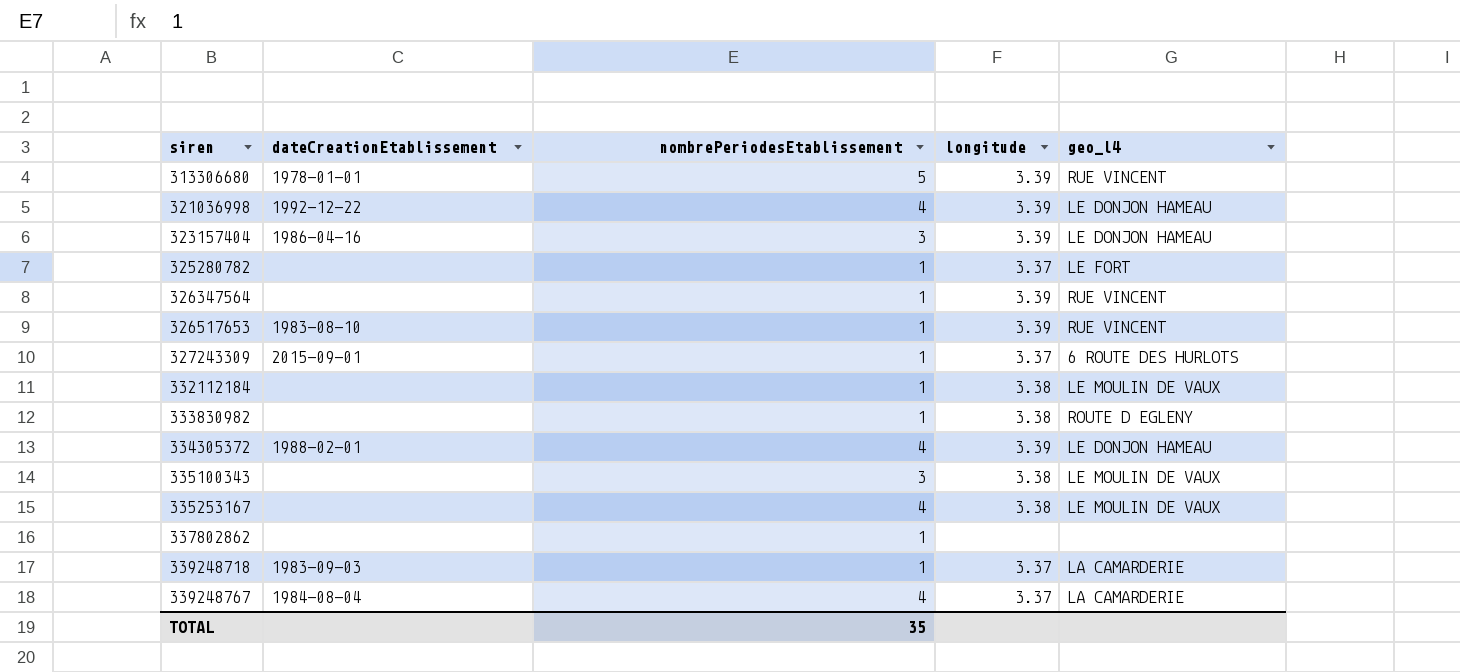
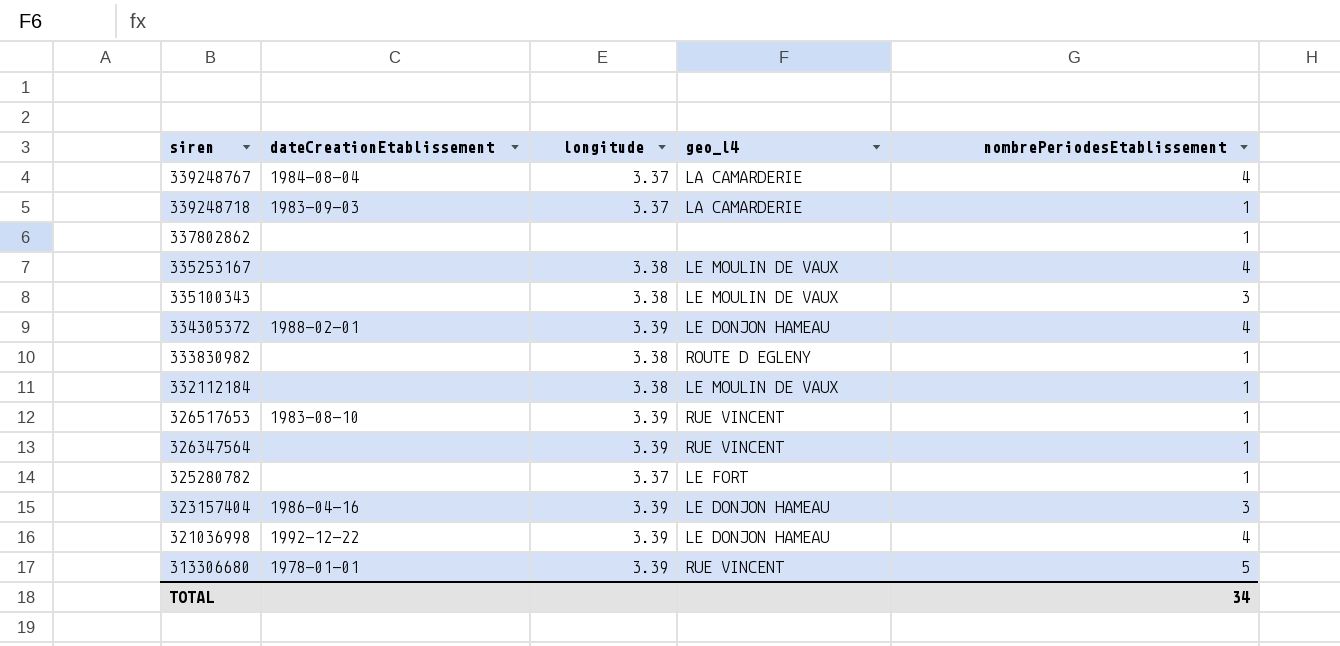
row order: siren ascending -> siren descending
column nombrePeriodesEtablissement | position: 3 -> 5
row 327243309: 2015-09-01 | 1 | 3.37 | 6 ROUTE DES HURLOTS -> none
TOTAL | nombrePeriodesEtablissement: 35 -> 34

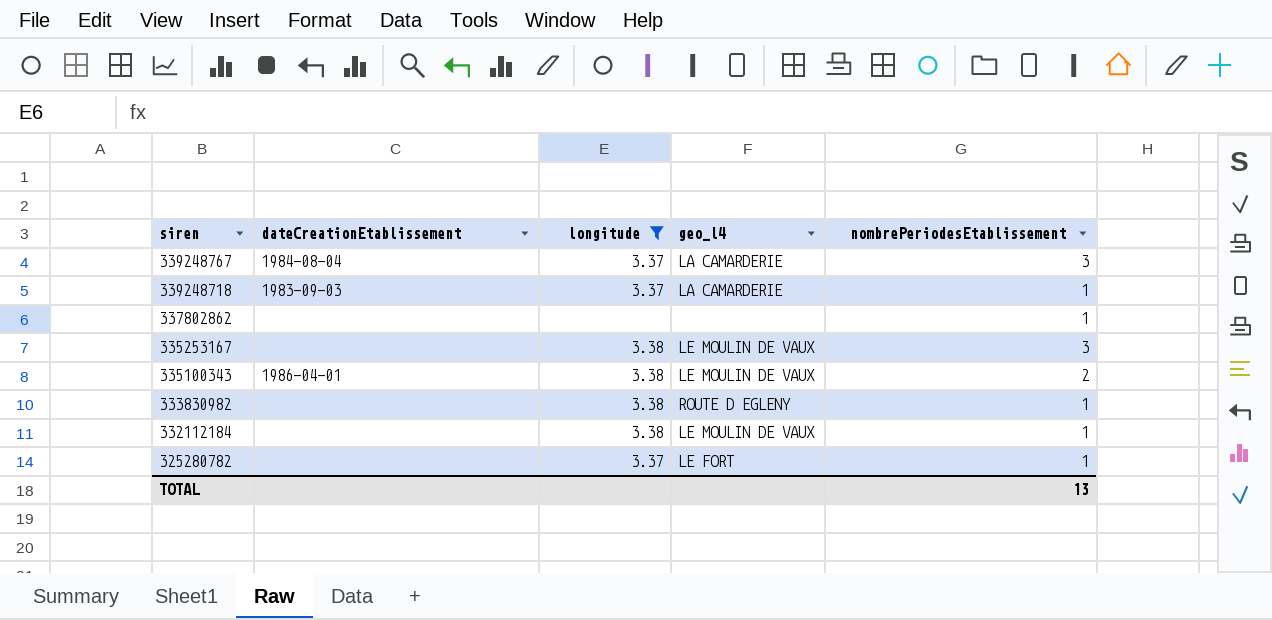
filter: none -> longitude != 3.39
339248767 | nombrePeriodesEtablissement: 4 -> 3
335253167 | nombrePeriodesEtablissement: 4 -> 3
335100343 | dateCreationEtablissement: none -> 1986-04-01
335100343 | nombrePeriodesEtablissement: 3 -> 2
TOTAL | nombrePeriodesEtablissement: 34 -> 13

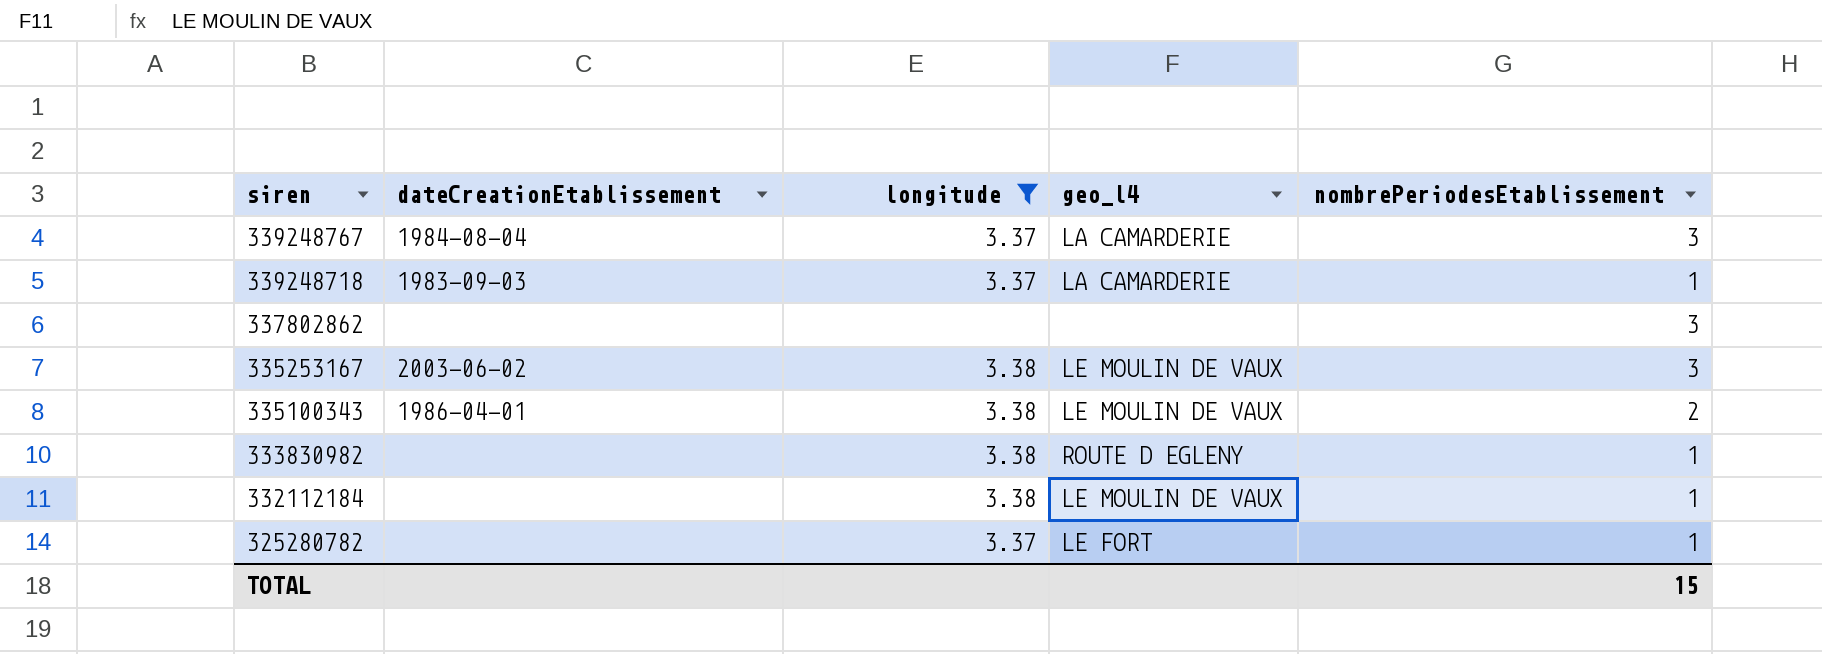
337802862 | nombrePeriodesEtablissement: 1 -> 3
335253167 | dateCreationEtablissement: none -> 2003-06-02
TOTAL | nombrePeriodesEtablissement: 13 -> 15

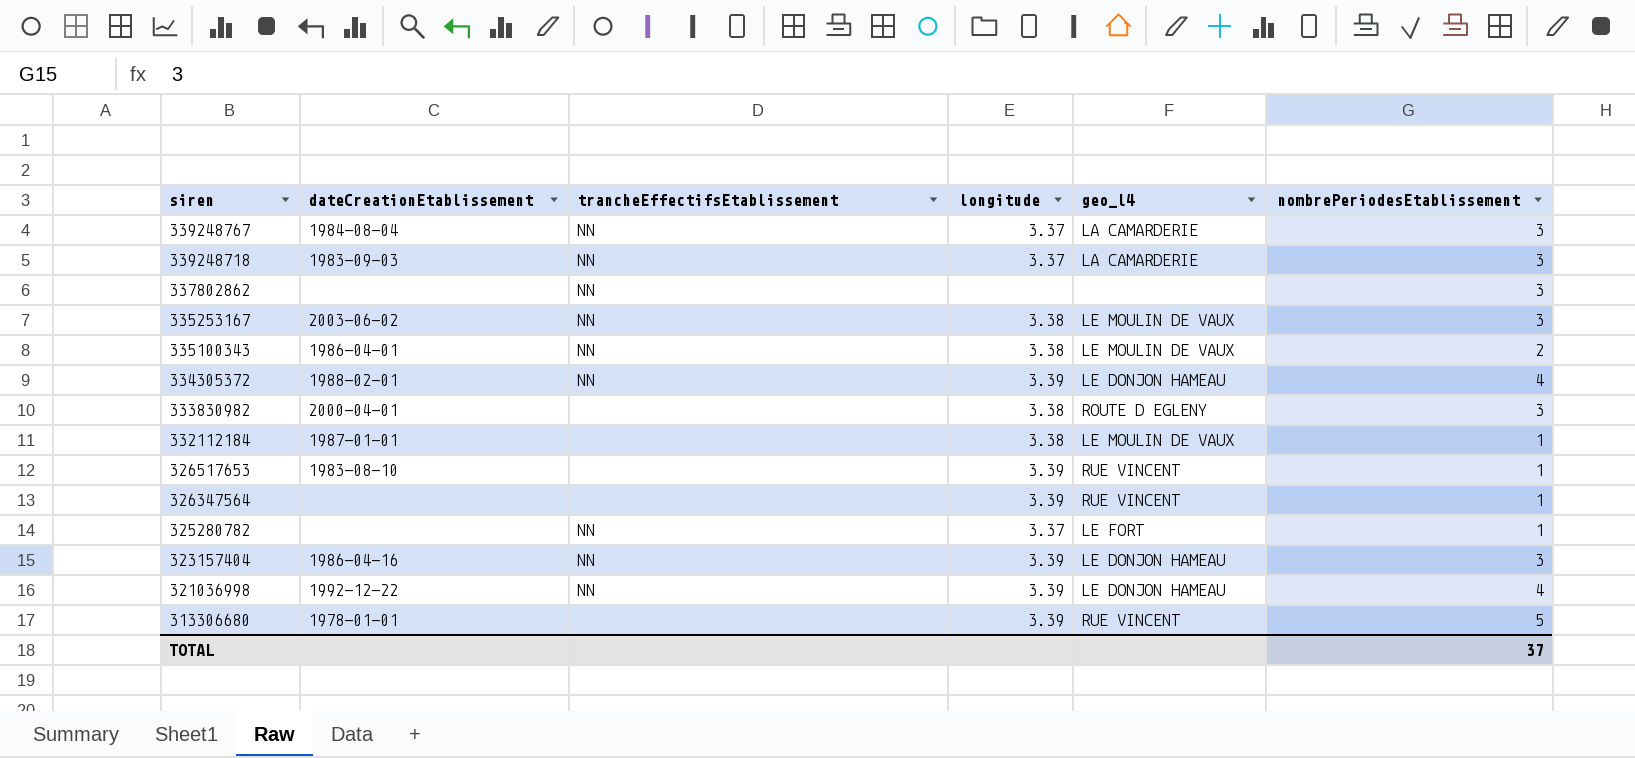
filter: longitude != 3.39 -> none
column trancheEffectifsEtablissement | position: none -> 3
339248718 | nombrePeriodesEtablissement: 1 -> 3
333830982 | dateCreationEtablissement: none -> 2000-04-01
333830982 | nombrePeriodesEtablissement: 1 -> 3
332112184 | dateCreationEtablissement: none -> 1987-01-01
TOTAL | nombrePeriodesEtablissement: 15 -> 37

